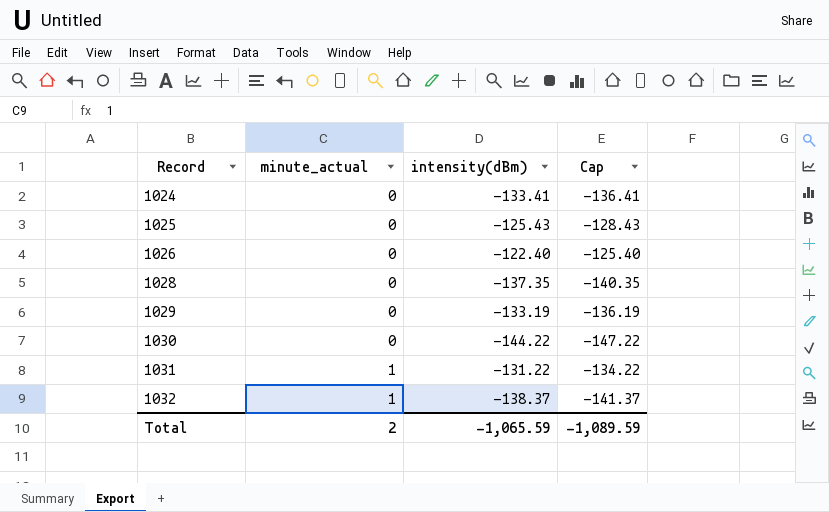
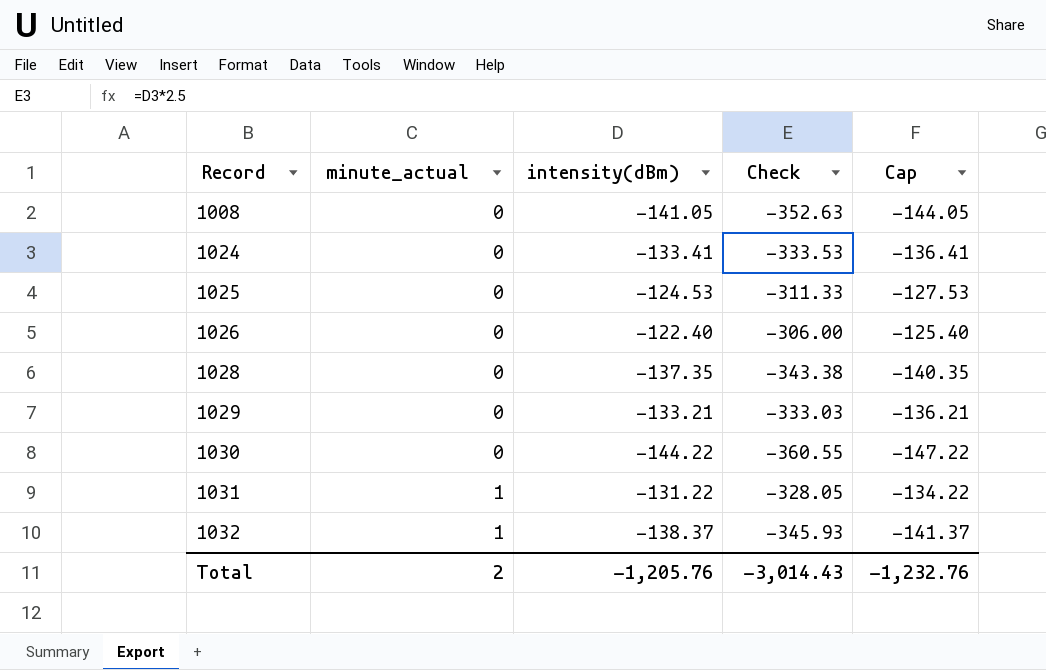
column Check | formula: none -> [intensity(dBm)] * 2.5
row 1008: none -> 0 | -141.05 | -352.63 | -144.05
1025 | intensity(dBm): -125.43 -> -124.53
1025 | Cap: -128.43 -> -127.53
1029 | intensity(dBm): -133.19 -> -133.21
1029 | Cap: -136.19 -> -136.21
Total | intensity(dBm): -1,065.59 -> -1,205.76
Total | Cap: -1,089.59 -> -1,232.76

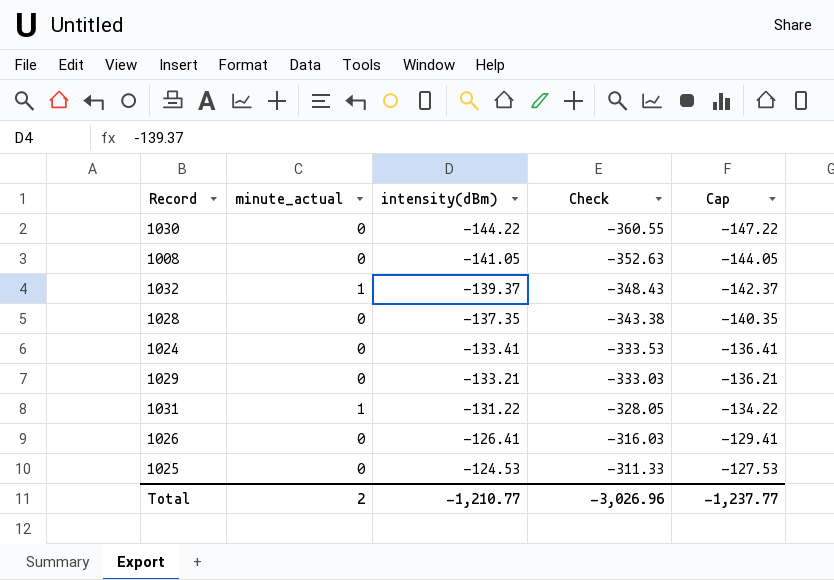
row order: Record ascending -> intensity(dBm) ascending
1032 | intensity(dBm): -138.37 -> -139.37
1032 | Check: -345.93 -> -348.43
1032 | Cap: -141.37 -> -142.37
1026 | intensity(dBm): -122.40 -> -126.41
1026 | Check: -306.00 -> -316.03
1026 | Cap: -125.40 -> -129.41
Total | intensity(dBm): -1,205.76 -> -1,210.77
Total | Check: -3,014.43 -> -3,026.96
Total | Cap: -1,232.76 -> -1,237.77

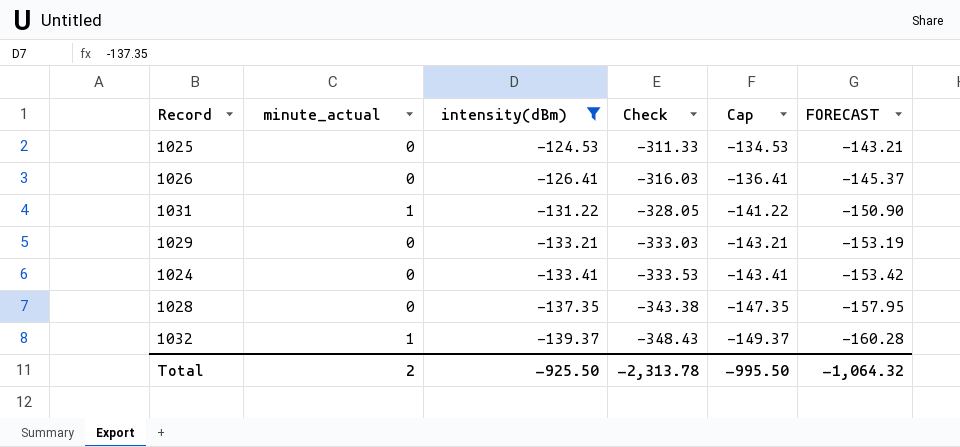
filter: none -> intensity(dBm) >= -139.37
row order: intensity(dBm) ascending -> intensity(dBm) descending
column Cap | formula: [intensity(dBm)] - 3 -> [intensity(dBm)] - 10
column FORECAST | formula: none -> [intensity(dBm)] * 1.15
Total | intensity(dBm): -1,210.77 -> -925.50
Total | Check: -3,026.96 -> -2,313.78
Total | Cap: -1,237.77 -> -995.50

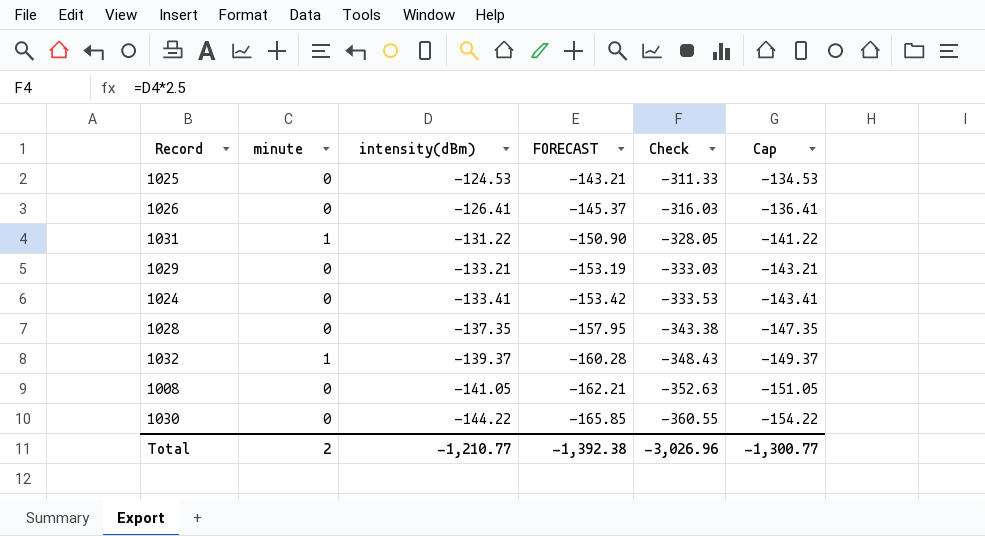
filter: intensity(dBm) >= -139.37 -> none
column name: minute_actual -> minute
column FORECAST | position: 6 -> 4
Total | intensity(dBm): -925.50 -> -1,210.77
Total | FORECAST: -1,064.32 -> -1,392.38
Total | Check: -2,313.78 -> -3,026.96
Total | Cap: -995.50 -> -1,300.77

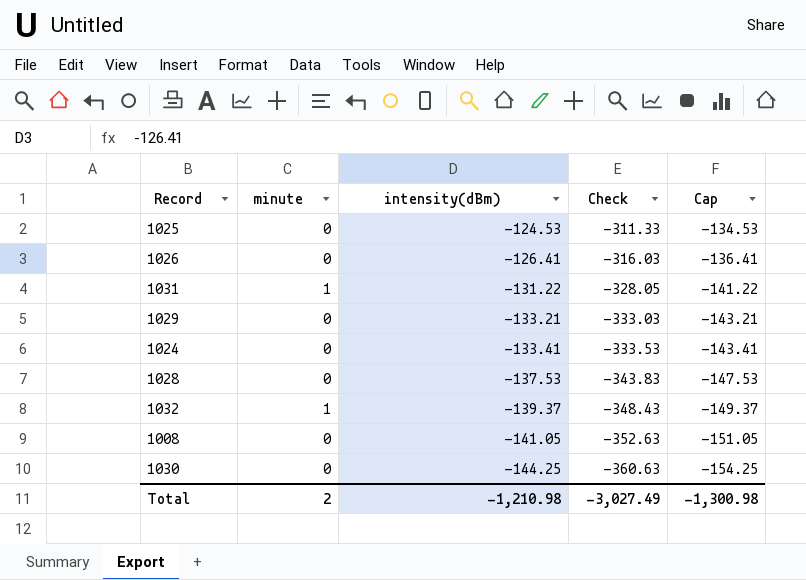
column FORECAST | formula: [intensity(dBm)] * 1.15 -> none
1028 | intensity(dBm): -137.35 -> -137.53
1028 | Check: -343.38 -> -343.83
1028 | Cap: -147.35 -> -147.53
1030 | intensity(dBm): -144.22 -> -144.25
1030 | Check: -360.55 -> -360.63
1030 | Cap: -154.22 -> -154.25
Total | intensity(dBm): -1,210.77 -> -1,210.98
Total | Check: -3,026.96 -> -3,027.49
Total | Cap: -1,300.77 -> -1,300.98

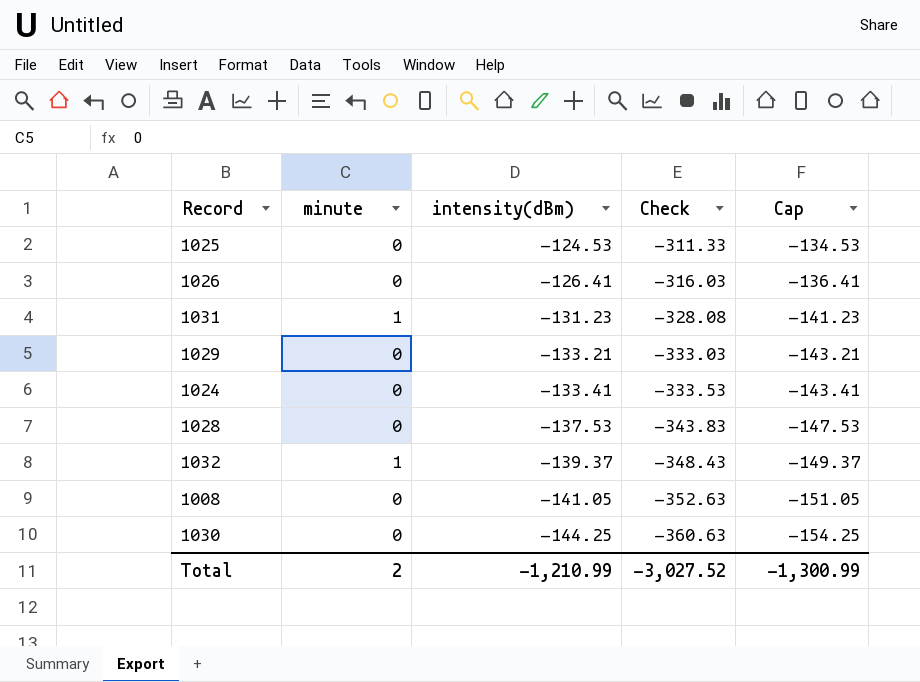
1031 | intensity(dBm): -131.22 -> -131.23
1031 | Check: -328.05 -> -328.08
1031 | Cap: -141.22 -> -141.23
Total | intensity(dBm): -1,210.98 -> -1,210.99
Total | Check: -3,027.49 -> -3,027.52
Total | Cap: -1,300.98 -> -1,300.99

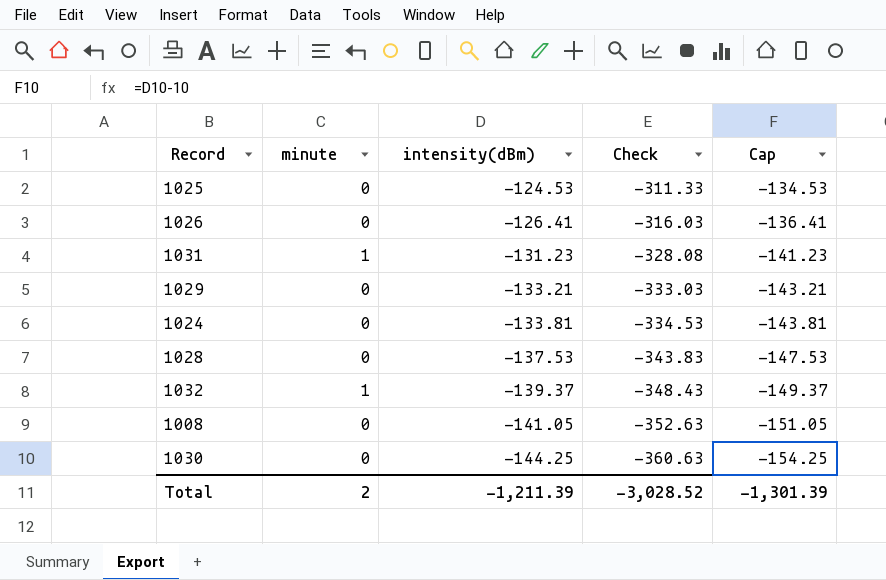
1024 | intensity(dBm): -133.41 -> -133.81
1024 | Check: -333.53 -> -334.53
1024 | Cap: -143.41 -> -143.81
Total | intensity(dBm): -1,210.99 -> -1,211.39
Total | Check: -3,027.52 -> -3,028.52
Total | Cap: -1,300.99 -> -1,301.39

